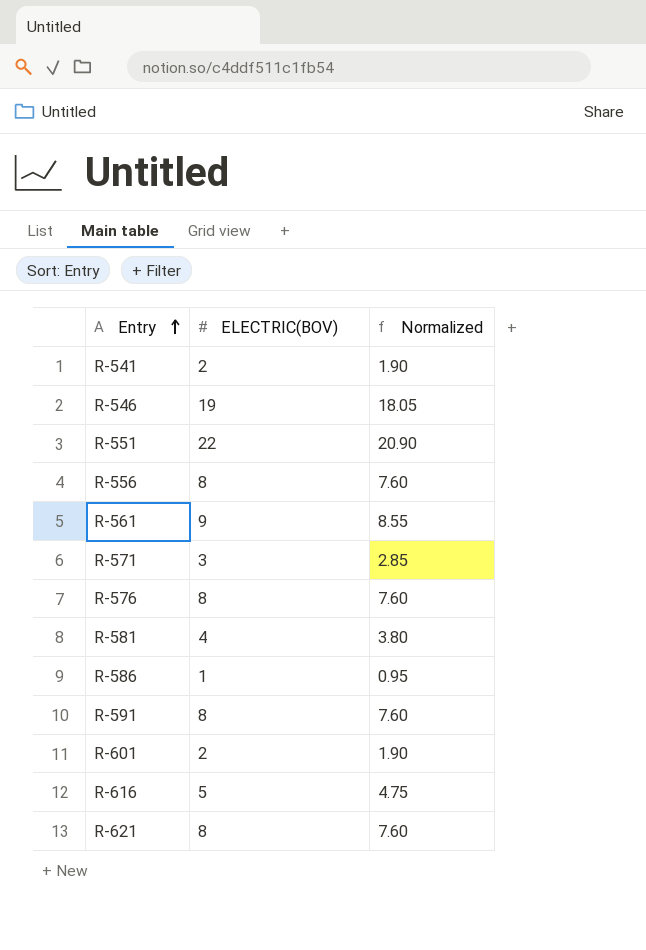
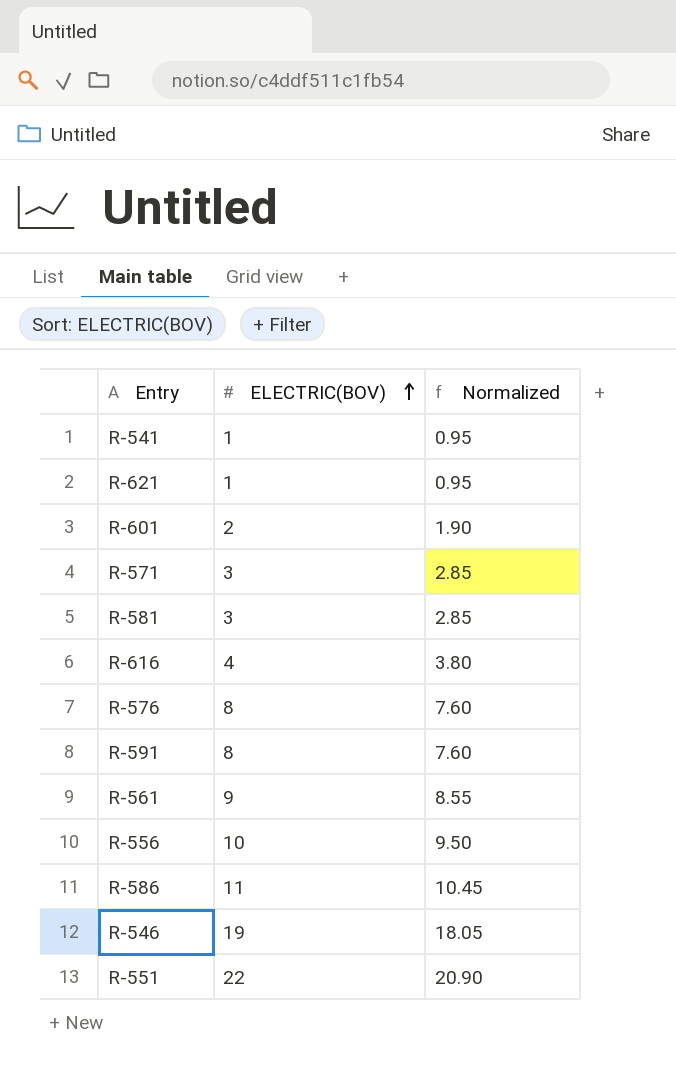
row order: Entry ascending -> ELECTRIC(BOV) ascending
R-541 | ELECTRIC(BOV): 2 -> 1
R-541 | Normalized: 1.90 -> 0.95
R-621 | ELECTRIC(BOV): 8 -> 1
R-621 | Normalized: 7.60 -> 0.95
R-581 | ELECTRIC(BOV): 4 -> 3
R-581 | Normalized: 3.80 -> 2.85
R-616 | ELECTRIC(BOV): 5 -> 4
R-616 | Normalized: 4.75 -> 3.80
R-556 | ELECTRIC(BOV): 8 -> 10
R-556 | Normalized: 7.60 -> 9.50
R-586 | ELECTRIC(BOV): 1 -> 11
R-586 | Normalized: 0.95 -> 10.45

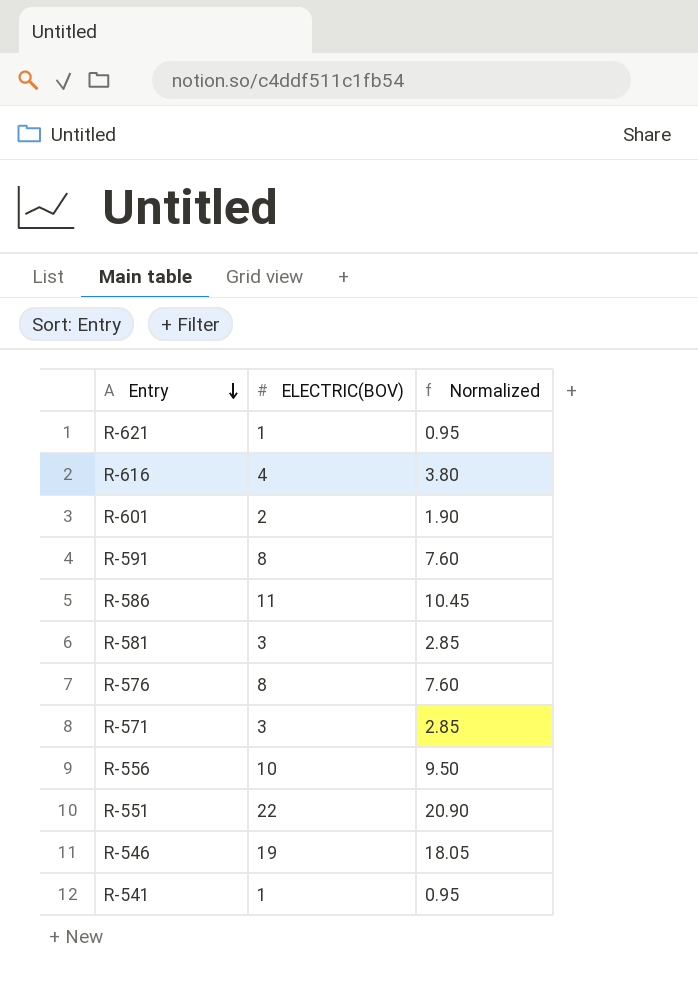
row order: ELECTRIC(BOV) ascending -> Entry descending
row R-561: 9 | 8.55 -> none

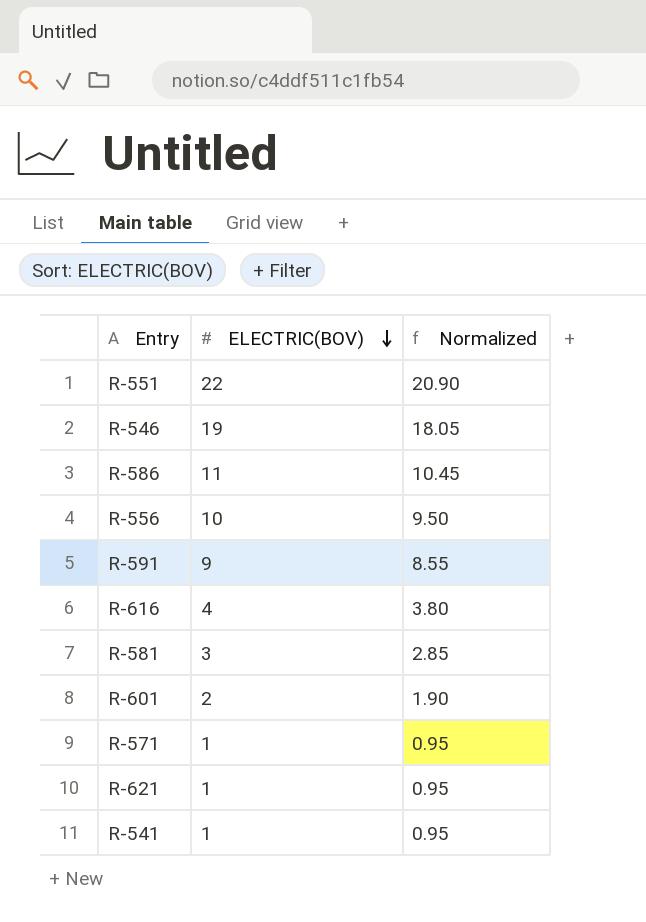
row order: Entry descending -> ELECTRIC(BOV) descending
row R-576: 8 | 7.60 -> none
R-591 | ELECTRIC(BOV): 8 -> 9
R-591 | Normalized: 7.60 -> 8.55
R-571 | ELECTRIC(BOV): 3 -> 1
R-571 | Normalized: 2.85 -> 0.95

